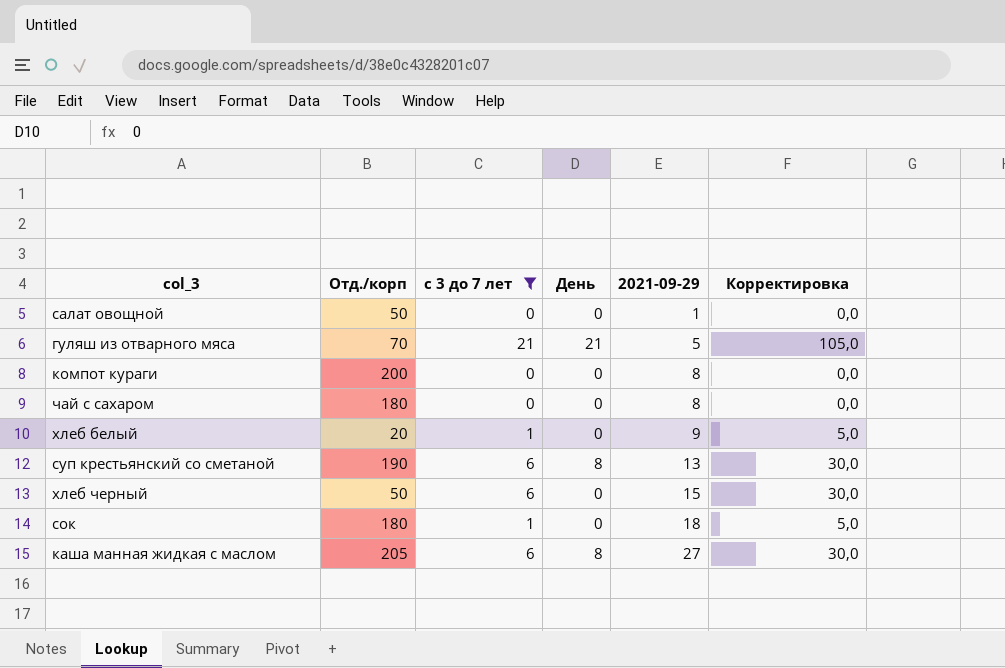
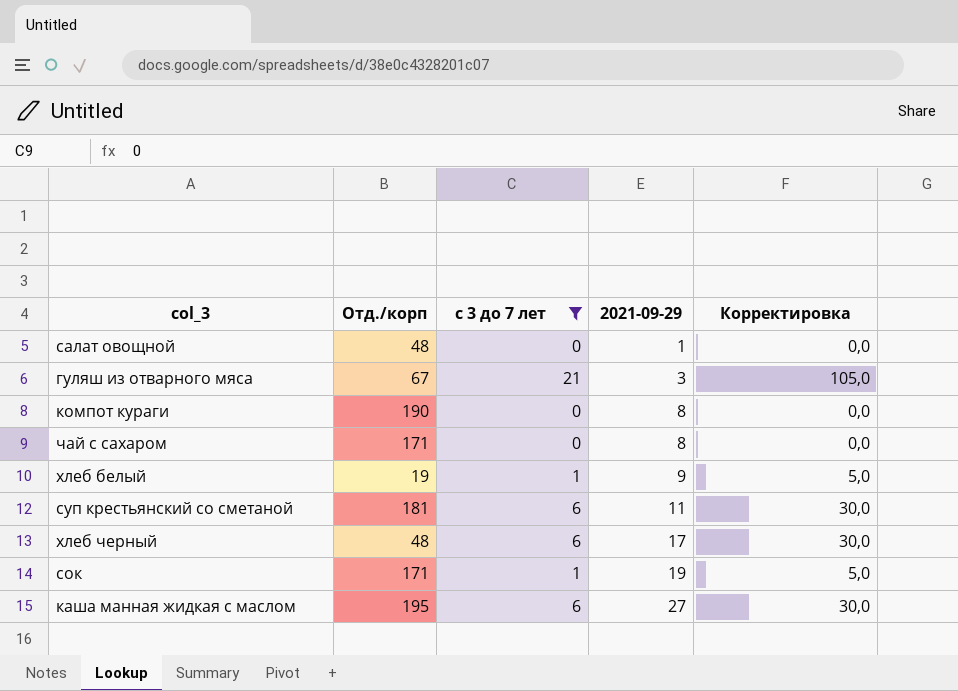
column День | position: 4 -> none
салат овощной | Отд./корп: 50 -> 48
гуляш из отварного мяса | Отд./корп: 70 -> 67
гуляш из отварного мяса | 2021-09-29: 5 -> 3
компот кураги | Отд./корп: 200 -> 190
чай с сахаром | Отд./корп: 180 -> 171
хлеб белый | Отд./корп: 20 -> 19
суп крестьянский со сметаной | Отд./корп: 190 -> 181
суп крестьянский со сметаной | 2021-09-29: 13 -> 11
хлеб черный | Отд./корп: 50 -> 48
хлеб черный | 2021-09-29: 15 -> 17
сок | Отд./корп: 180 -> 171
сок | 2021-09-29: 18 -> 19
каша манная жидкая с маслом | Отд./корп: 205 -> 195

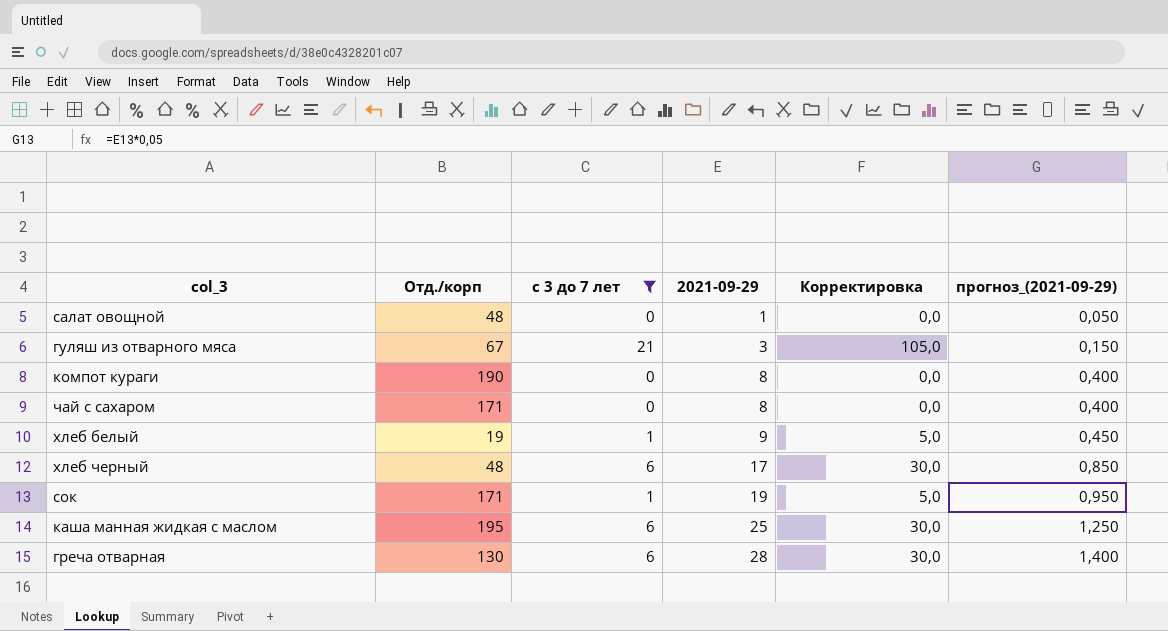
column прогноз_(2021-09-29) | formula: none -> [2021-09-29] * 0,05
row суп крестьянский со сметаной: 181 | 6 | 11 | 30,0 -> none
каша манная жидкая с маслом | 2021-09-29: 27 -> 25
row греча отварная: none -> 130 | 6 | 28 | 30,0 | 1,400

